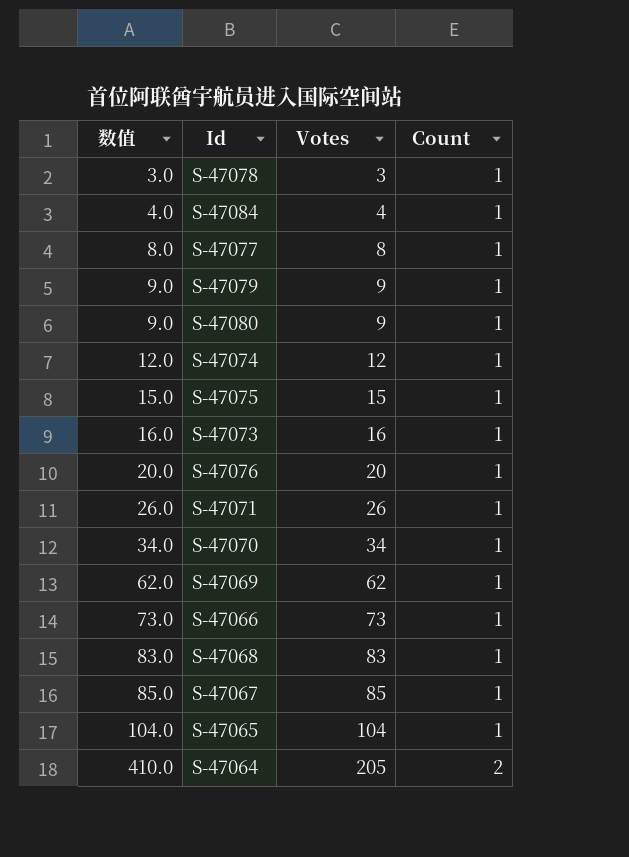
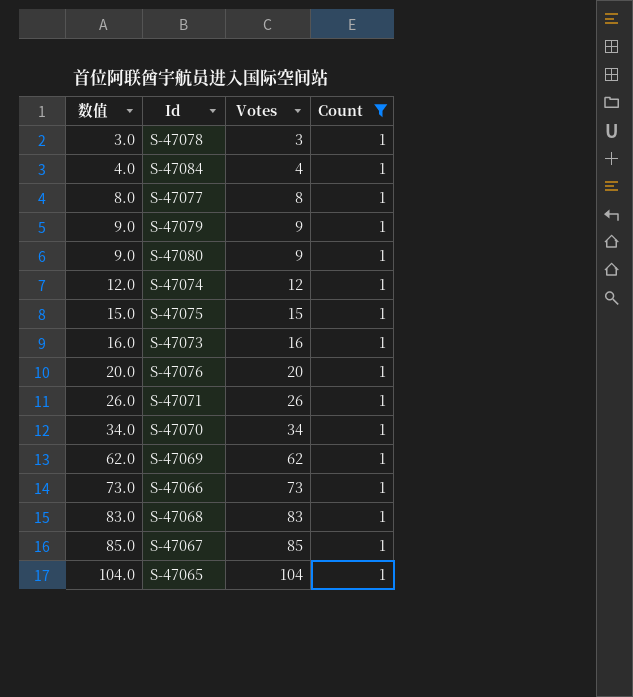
filter: none -> Count = 1

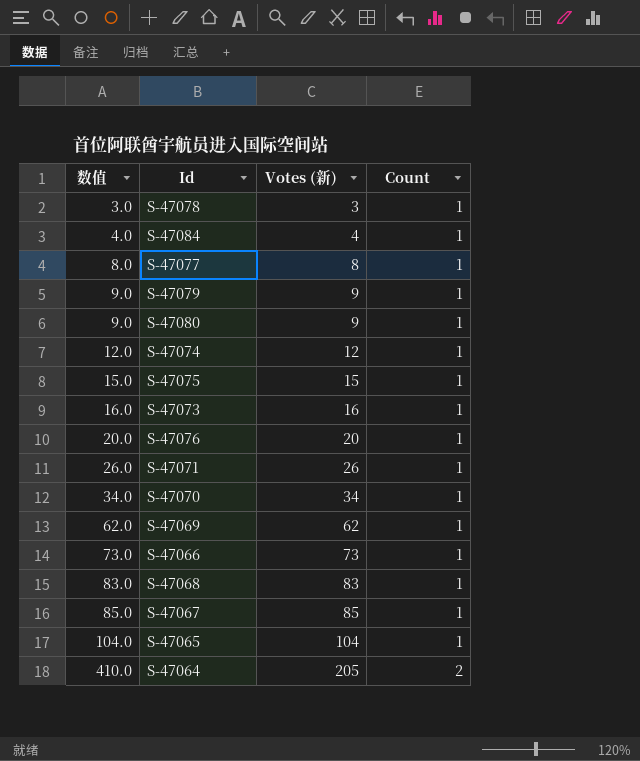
filter: Count = 1 -> none
column name: Votes -> Votes (新)

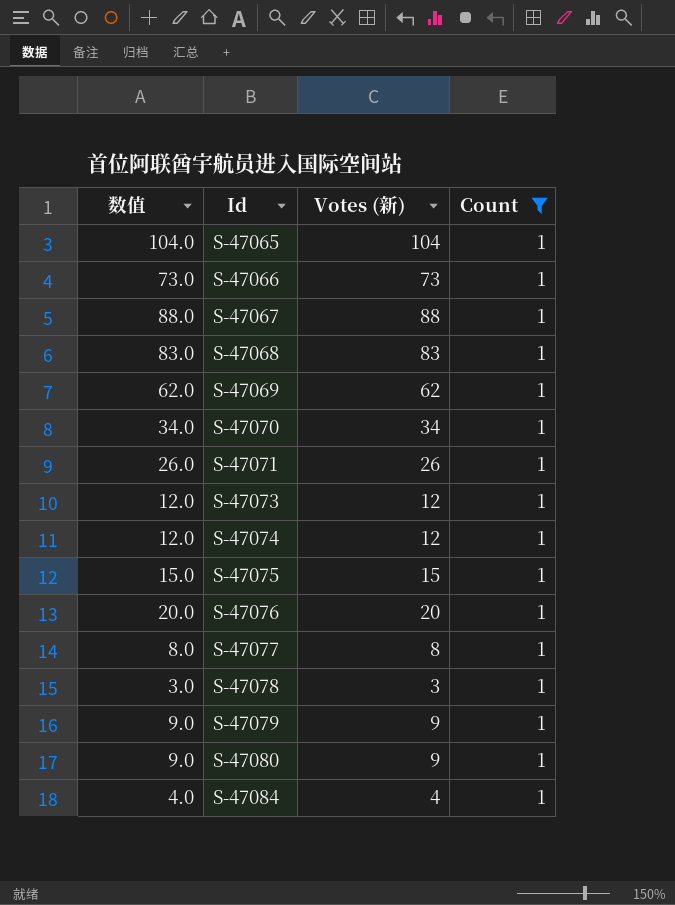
filter: none -> Count = 1
row order: 数值 ascending -> Id ascending
S-47067 | 数值: 85.0 -> 88.0
S-47067 | Votes (新): 85 -> 88
S-47073 | 数值: 16.0 -> 12.0
S-47073 | Votes (新): 16 -> 12

